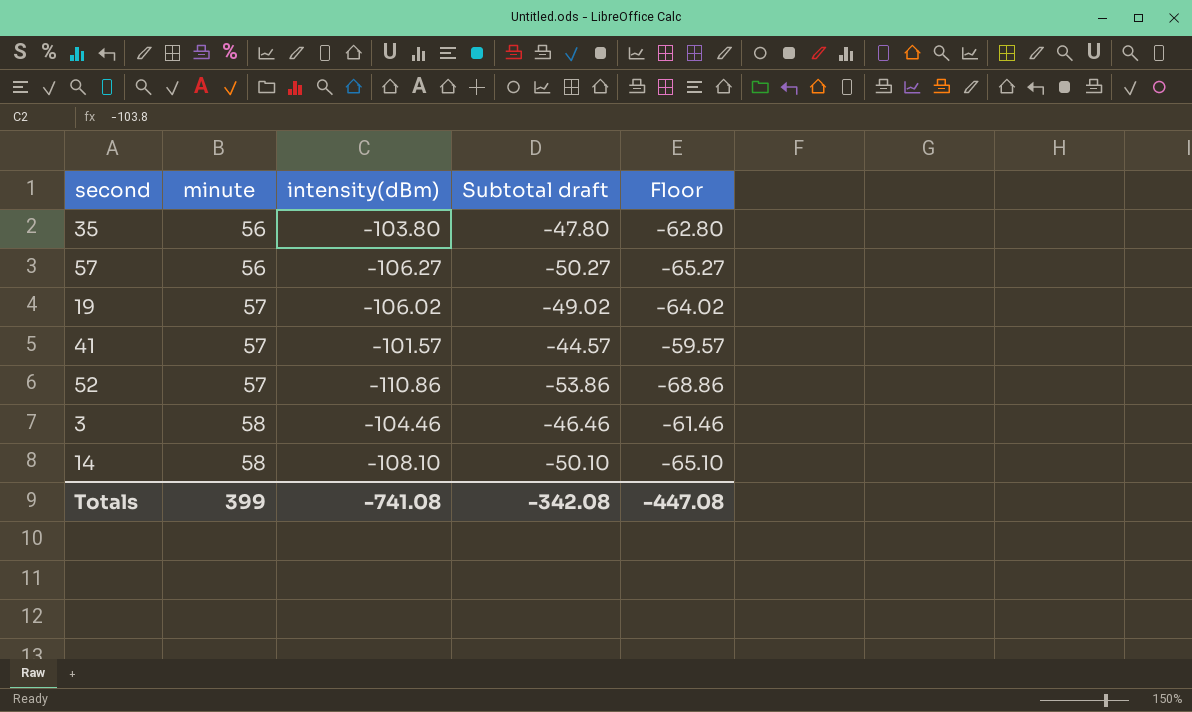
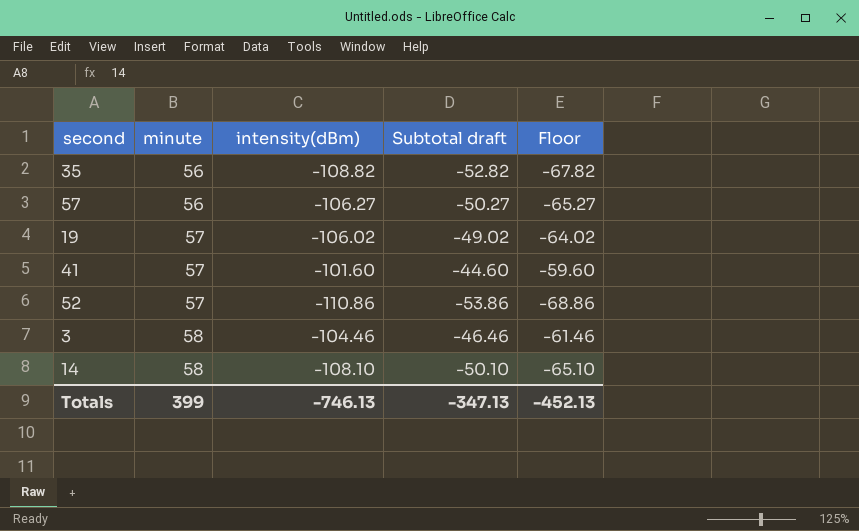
35 | intensity(dBm): -103.80 -> -108.82
35 | Subtotal draft: -47.80 -> -52.82
35 | Floor: -62.80 -> -67.82
41 | intensity(dBm): -101.57 -> -101.60
41 | Subtotal draft: -44.57 -> -44.60
41 | Floor: -59.57 -> -59.60
Totals | intensity(dBm): -741.08 -> -746.13
Totals | Subtotal draft: -342.08 -> -347.13
Totals | Floor: -447.08 -> -452.13

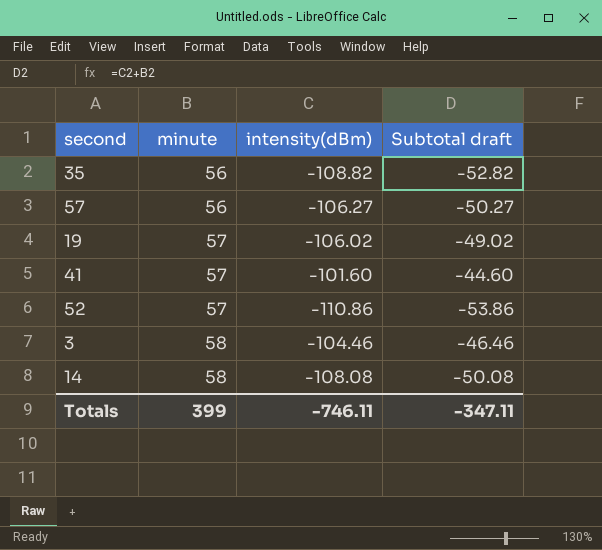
column Floor | formula: [Subtotal draft] - 15 -> none
14 | intensity(dBm): -108.10 -> -108.08
14 | Subtotal draft: -50.10 -> -50.08
Totals | intensity(dBm): -746.13 -> -746.11
Totals | Subtotal draft: -347.13 -> -347.11

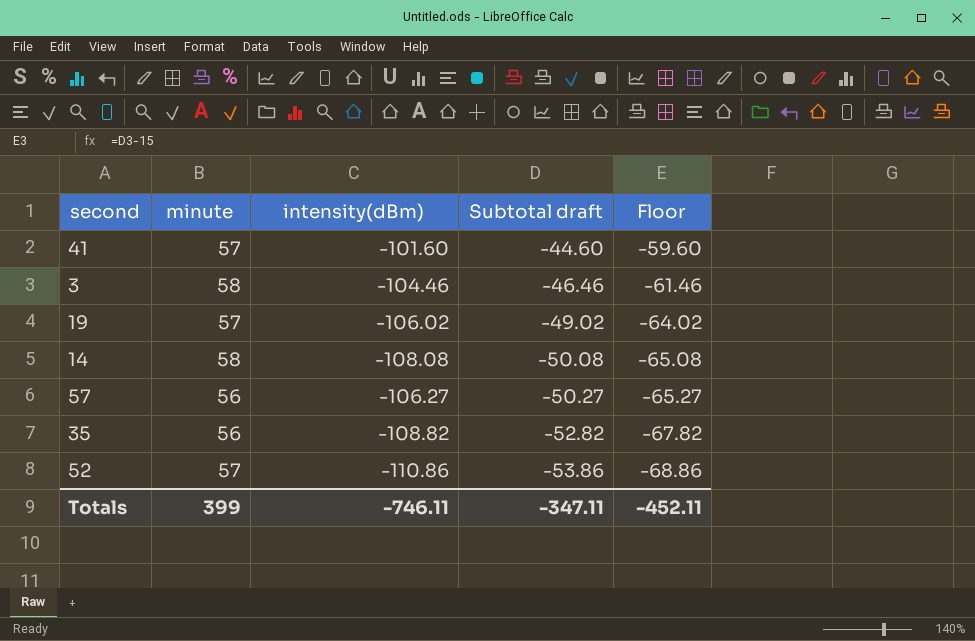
row order: minute ascending -> Subtotal draft descending
column Floor | formula: none -> [Subtotal draft] - 15

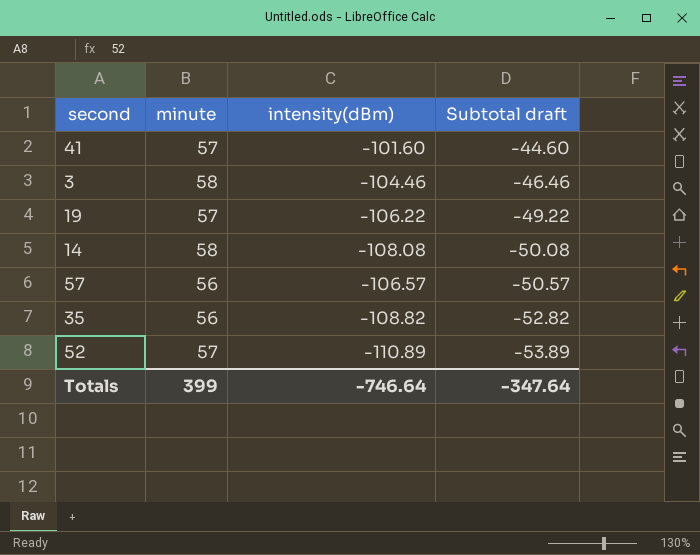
column Floor | formula: [Subtotal draft] - 15 -> none
19 | intensity(dBm): -106.02 -> -106.22
19 | Subtotal draft: -49.02 -> -49.22
57 | intensity(dBm): -106.27 -> -106.57
57 | Subtotal draft: -50.27 -> -50.57
52 | intensity(dBm): -110.86 -> -110.89
52 | Subtotal draft: -53.86 -> -53.89
Totals | intensity(dBm): -746.11 -> -746.64
Totals | Subtotal draft: -347.11 -> -347.64

